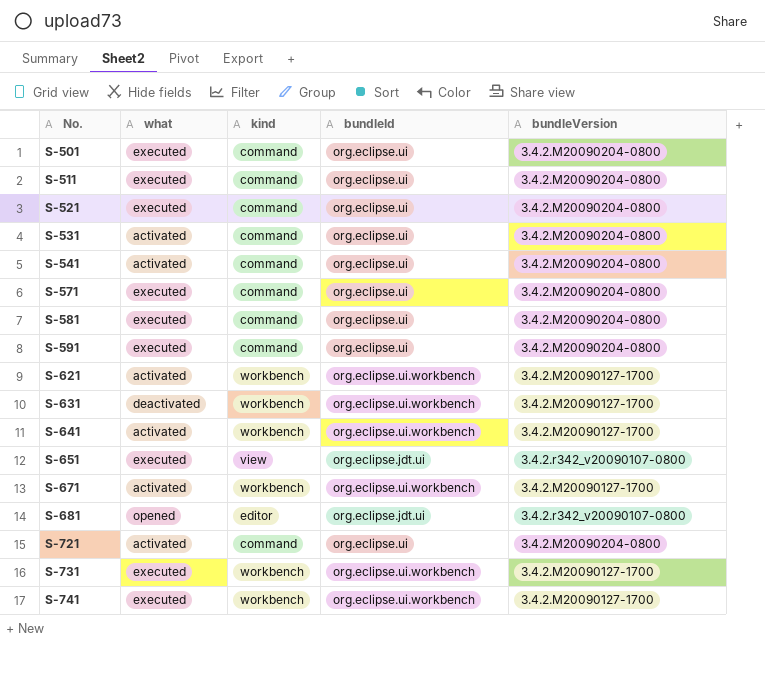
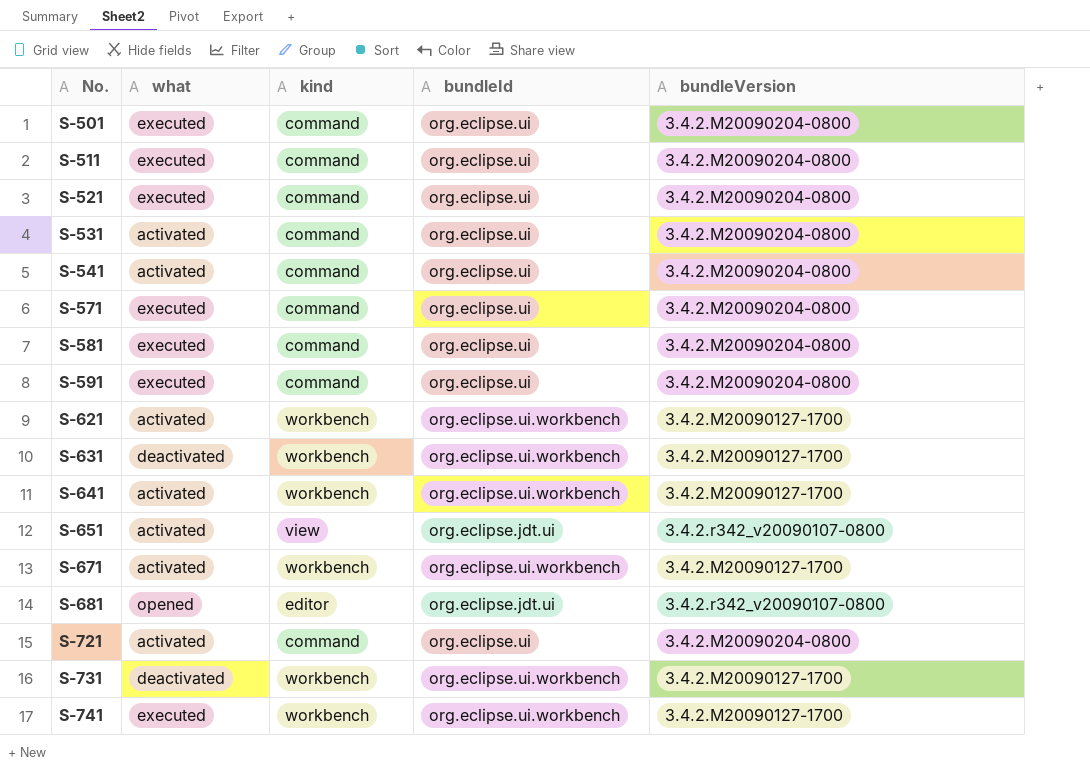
S-651 | what: executed -> activated
S-731 | what: executed -> deactivated

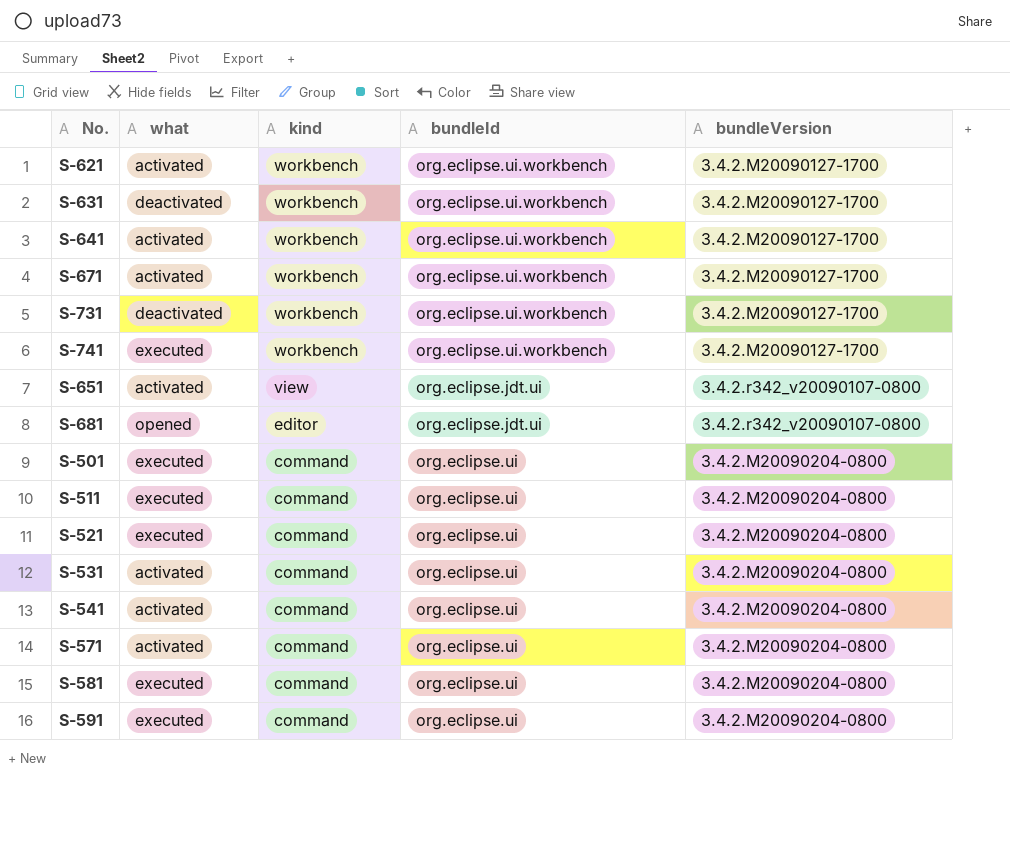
row order: No. ascending -> kind descending
row S-721: activated | command | org.eclipse.ui | 3.4.2.M20090204-0800 -> none
S-571 | what: executed -> activated

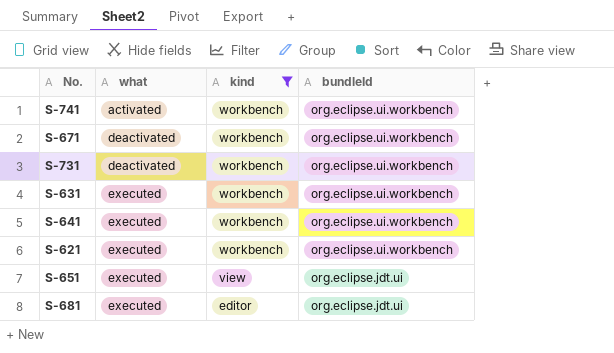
filter: none -> kind != command
row order: kind descending -> what ascending
column bundleVersion | position: 5 -> none
S-741 | what: executed -> activated
S-671 | what: activated -> deactivated
S-631 | what: deactivated -> executed
S-641 | what: activated -> executed
S-621 | what: activated -> executed
S-651 | what: activated -> executed
S-681 | what: opened -> executed

